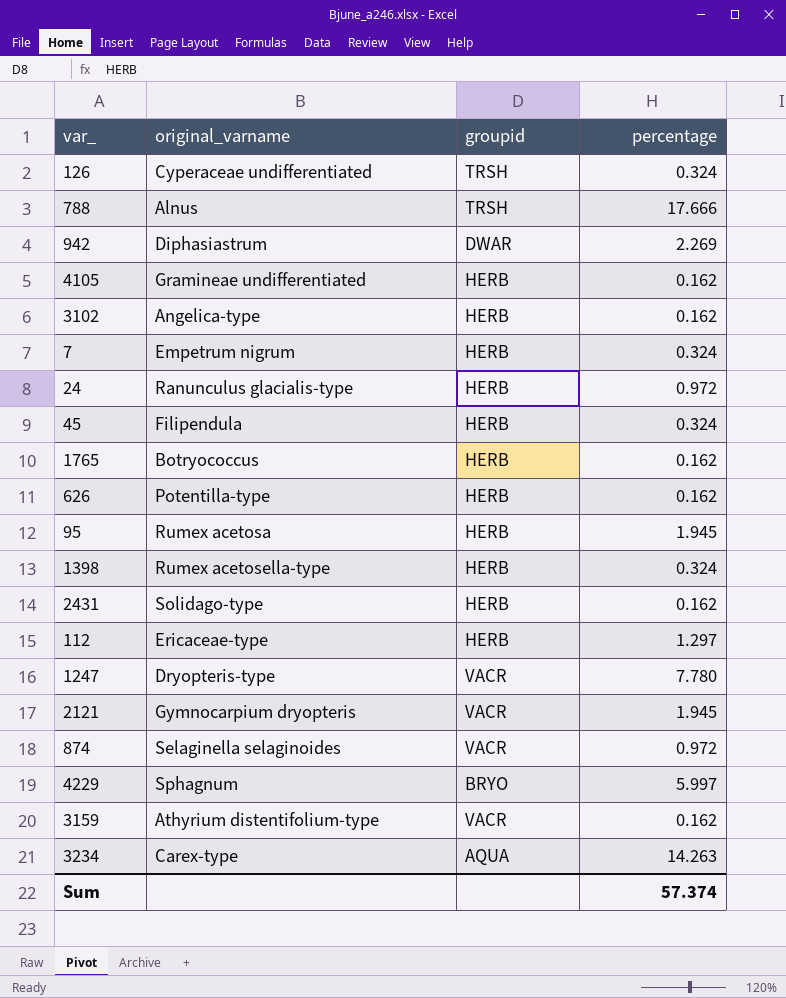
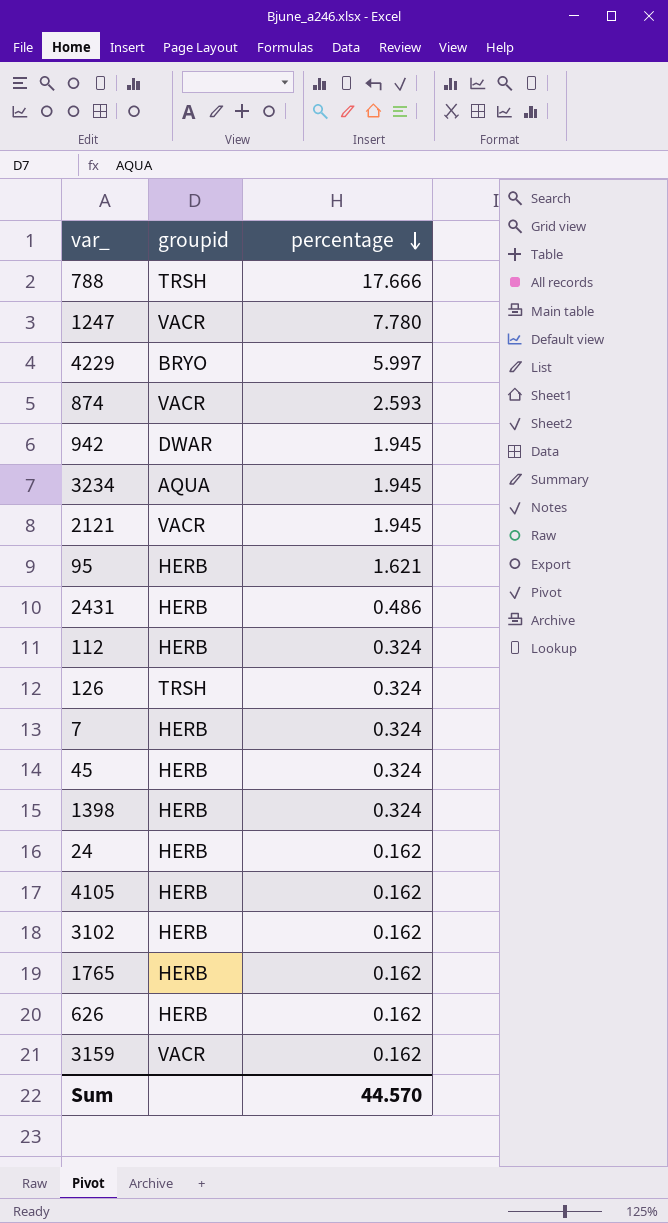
row order: none -> percentage descending
column original_varname | position: 2 -> none
874 | percentage: 0.972 -> 2.593
942 | percentage: 2.269 -> 1.945
3234 | percentage: 14.263 -> 1.945
95 | percentage: 1.945 -> 1.621
2431 | percentage: 0.162 -> 0.486
112 | percentage: 1.297 -> 0.324
24 | percentage: 0.972 -> 0.162
Sum | percentage: 57.374 -> 44.570

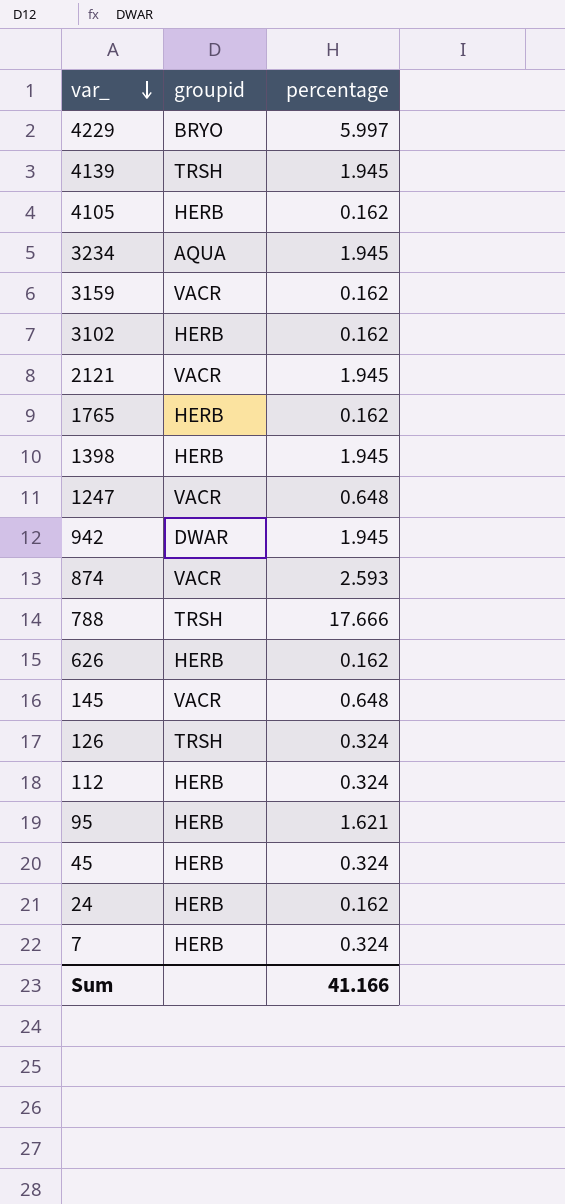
row order: percentage descending -> var_ descending
row 2431: HERB | 0.486 -> none
row 4139: none -> TRSH | 1.945
1398 | percentage: 0.324 -> 1.945
1247 | percentage: 7.780 -> 0.648
row 145: none -> VACR | 0.648
Sum | percentage: 44.570 -> 41.166

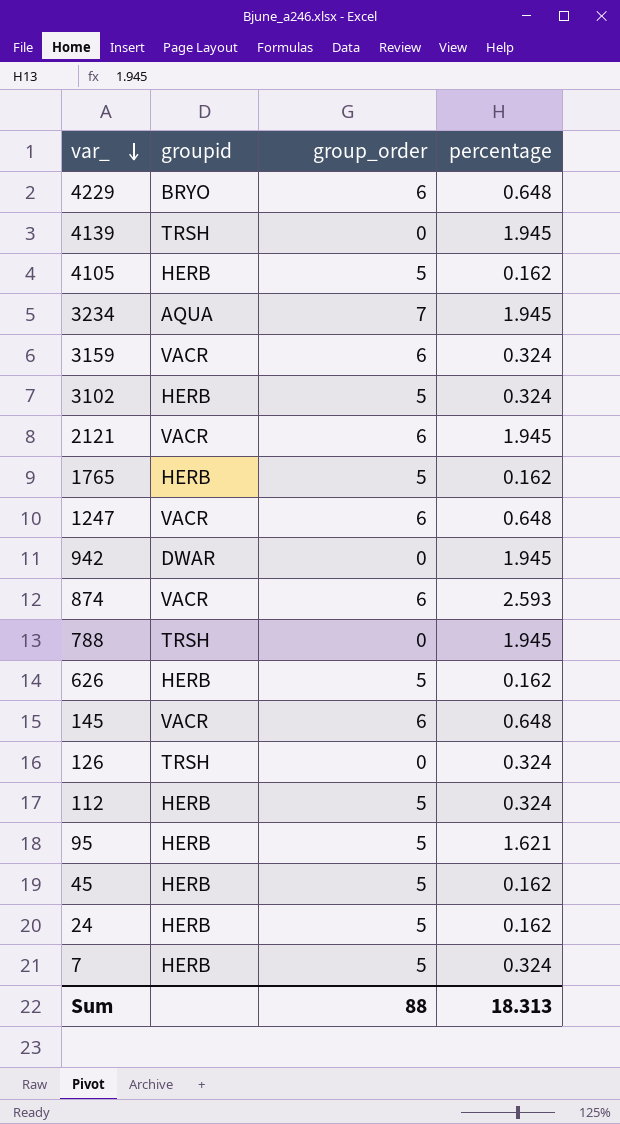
column group_order | position: none -> 3
row 1398: HERB | 1.945 -> none
4229 | percentage: 5.997 -> 0.648
3159 | percentage: 0.162 -> 0.324
3102 | percentage: 0.162 -> 0.324
788 | percentage: 17.666 -> 1.945
45 | percentage: 0.324 -> 0.162
Sum | percentage: 41.166 -> 18.313

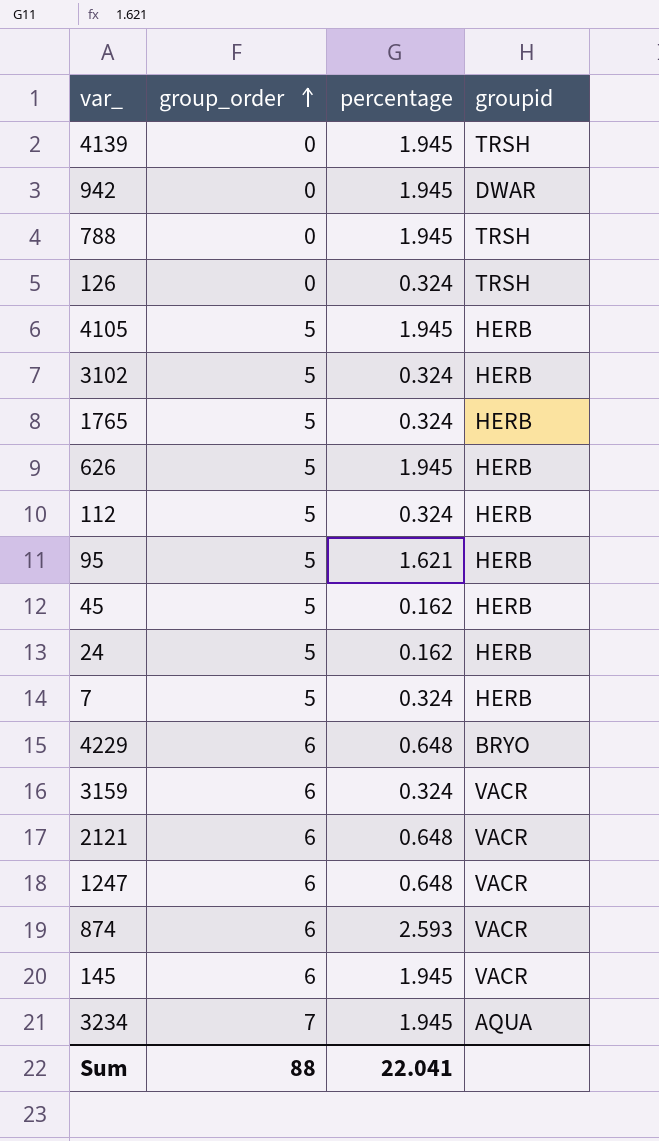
row order: var_ descending -> group_order ascending
column groupid | position: 2 -> 4
4105 | percentage: 0.162 -> 1.945
1765 | percentage: 0.162 -> 0.324
626 | percentage: 0.162 -> 1.945
2121 | percentage: 1.945 -> 0.648
145 | percentage: 0.648 -> 1.945
Sum | percentage: 18.313 -> 22.041

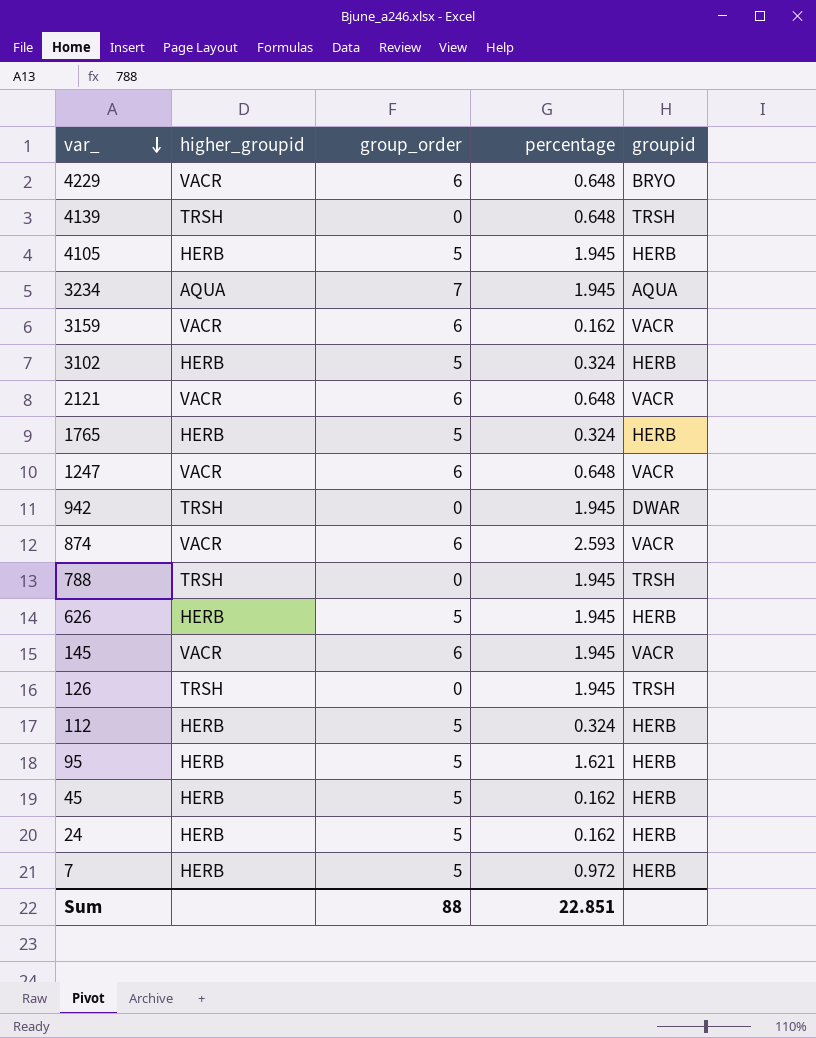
row order: group_order ascending -> var_ descending
column higher_groupid | position: none -> 2
4139 | percentage: 1.945 -> 0.648
3159 | percentage: 0.324 -> 0.162
126 | percentage: 0.324 -> 1.945
7 | percentage: 0.324 -> 0.972
Sum | percentage: 22.041 -> 22.851

